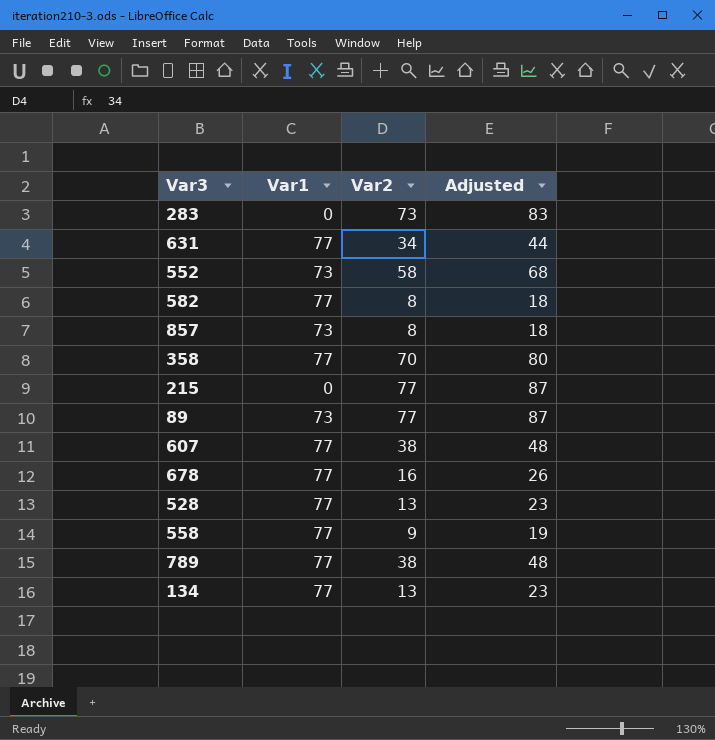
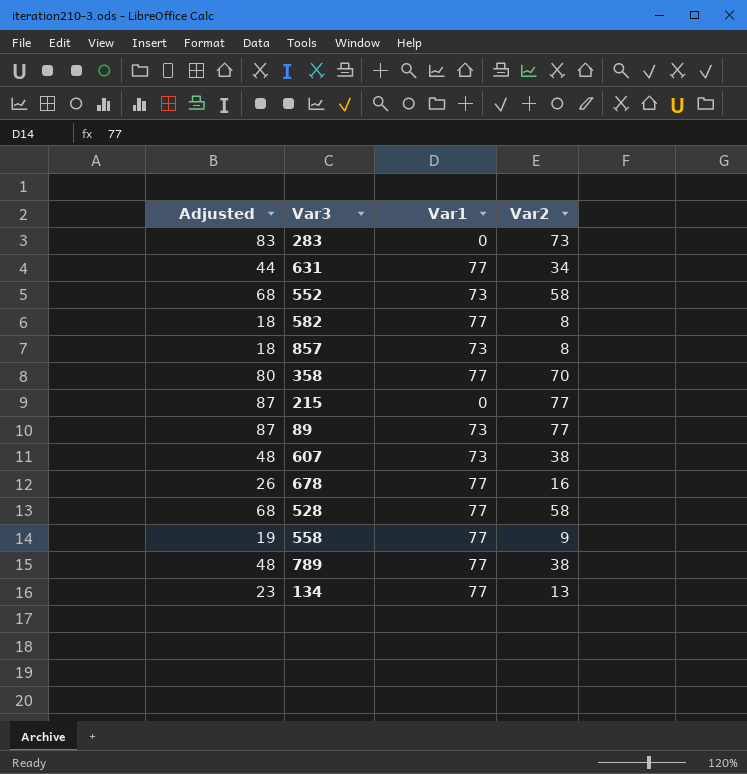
column Adjusted | position: 4 -> 1
607 | Var1: 77 -> 73
528 | Adjusted: 23 -> 68
528 | Var2: 13 -> 58

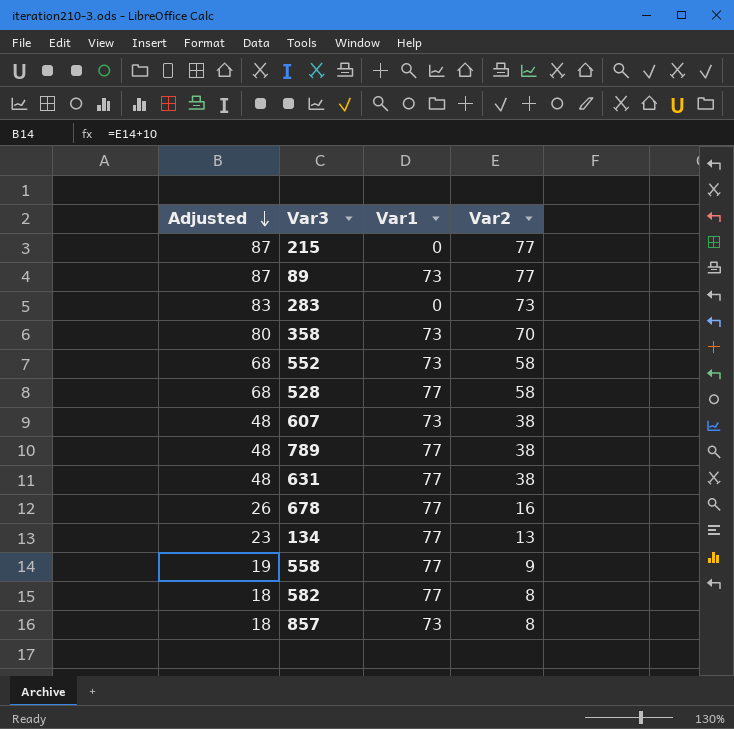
row order: none -> Adjusted descending
358 | Var1: 77 -> 73
631 | Adjusted: 44 -> 48
631 | Var2: 34 -> 38

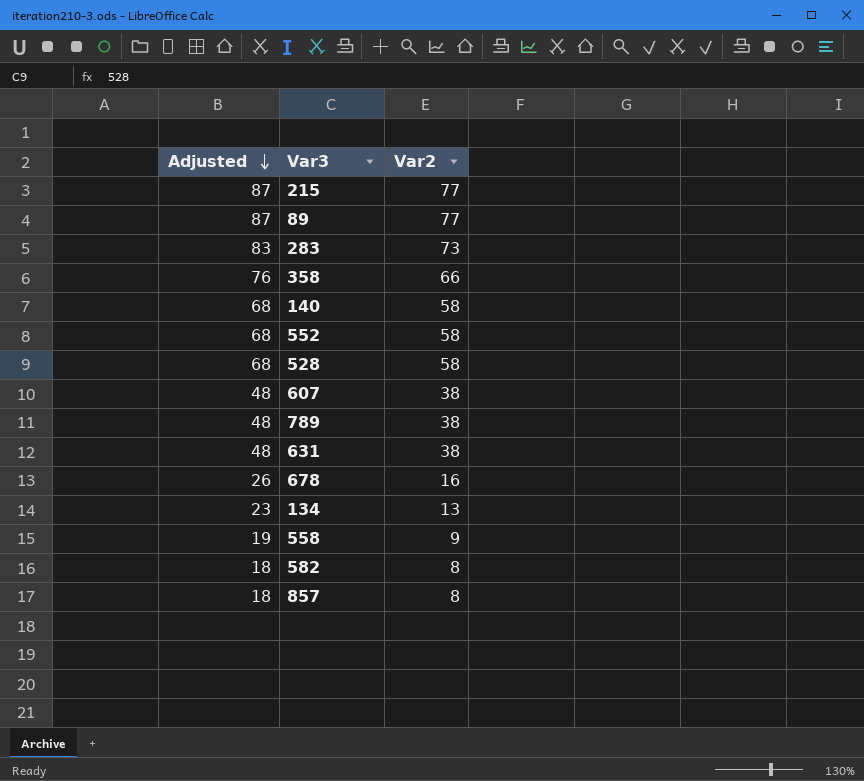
column Var1 | position: 3 -> none
358 | Adjusted: 80 -> 76
358 | Var2: 70 -> 66
row 140: none -> 68 | 58

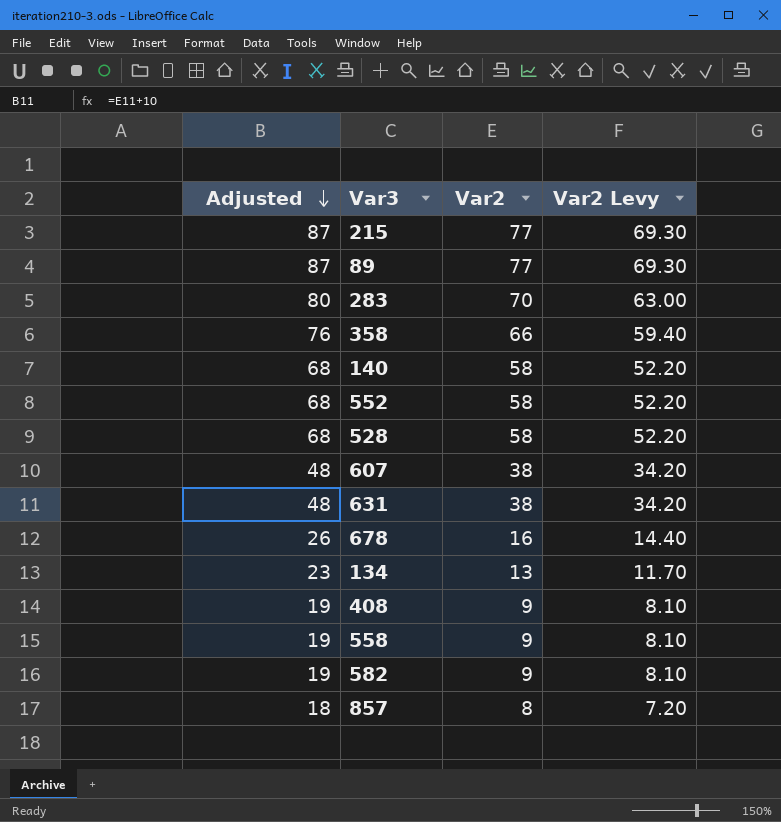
column Var2 Levy | formula: none -> [Var2] * 0.9
row 789: 48 | 38 -> none
283 | Adjusted: 83 -> 80
283 | Var2: 73 -> 70
row 408: none -> 19 | 9 | 8.10
582 | Adjusted: 18 -> 19
582 | Var2: 8 -> 9

